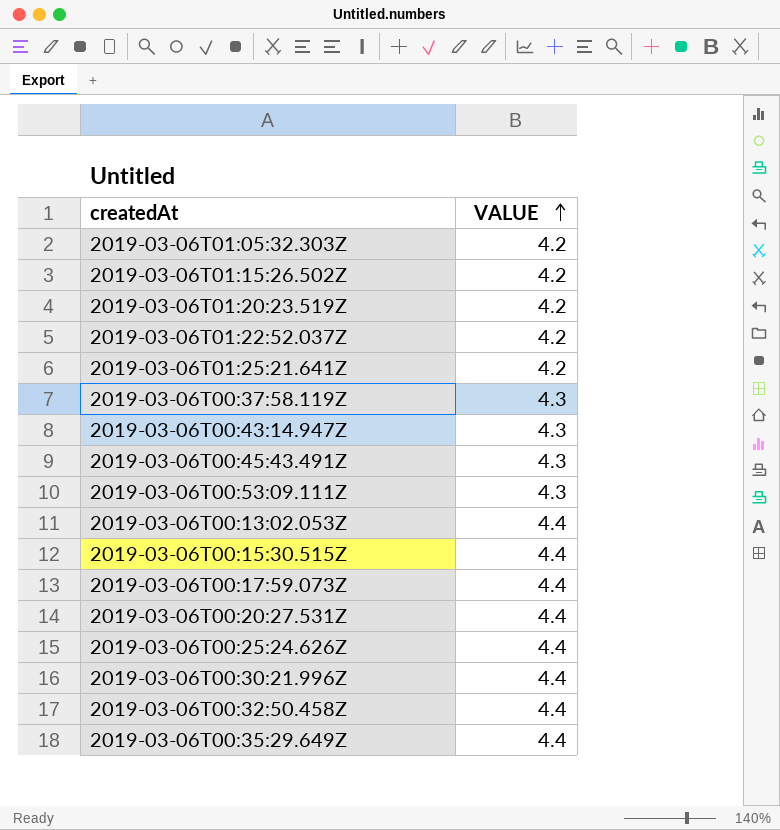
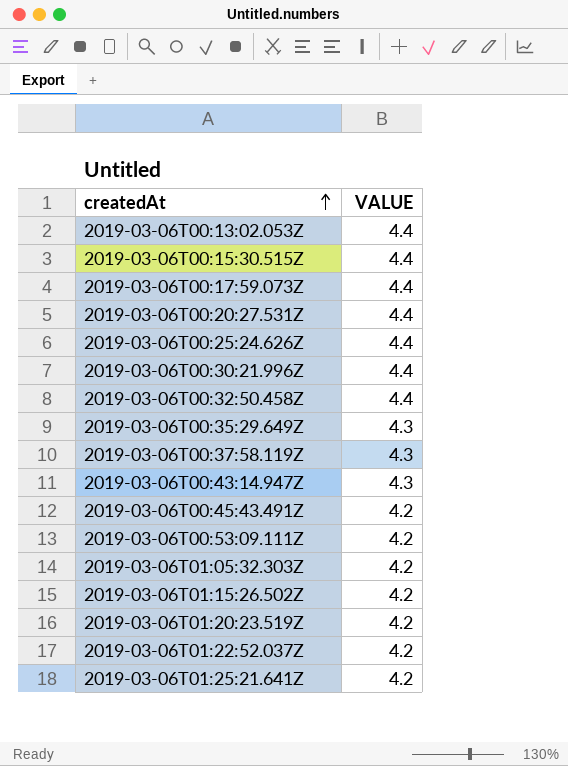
row order: VALUE ascending -> createdAt ascending
2019-03-06T00:35:29.649Z | VALUE: 4.4 -> 4.3
2019-03-06T00:45:43.491Z | VALUE: 4.3 -> 4.2
2019-03-06T00:53:09.111Z | VALUE: 4.3 -> 4.2

